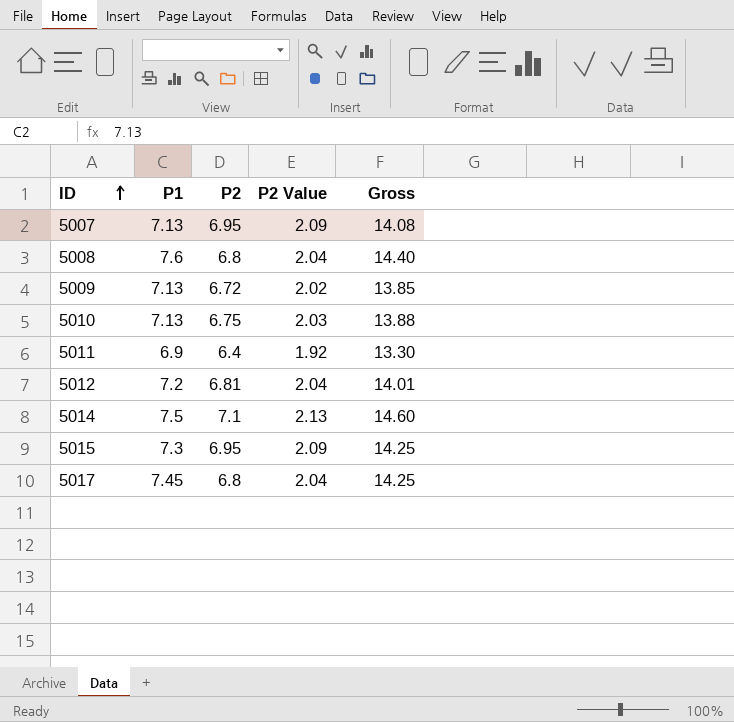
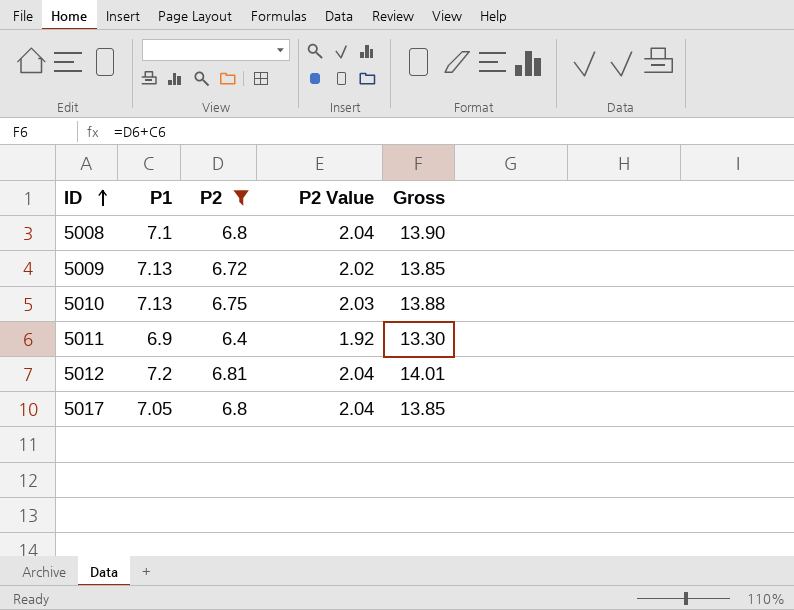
filter: none -> P2 <= 6.81
5008 | P1: 7.6 -> 7.1
5008 | Gross: 14.40 -> 13.90
5017 | P1: 7.45 -> 7.05
5017 | Gross: 14.25 -> 13.85

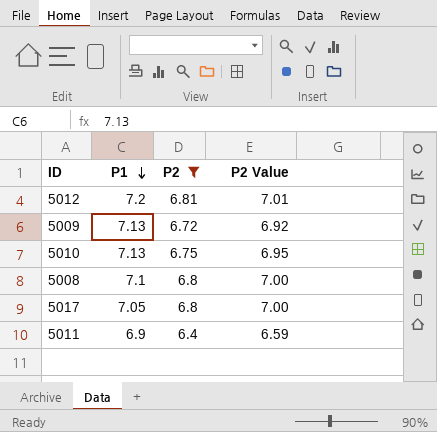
row order: ID ascending -> P1 descending
column Gross | formula: [P1] + [P2] -> none
column P2 Value | formula: [P2] * 0.3 -> [P2] * 1.03

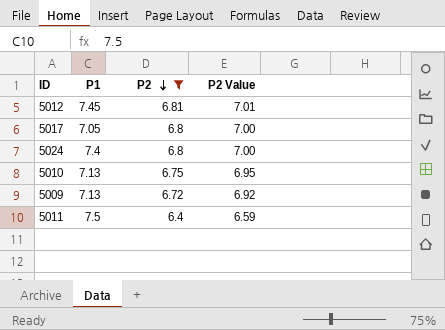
row order: P1 descending -> P2 descending
row 5008: 7.1 | 6.8 | 7.00 -> none
5012 | P1: 7.2 -> 7.45
row 5024: none -> 7.4 | 6.8 | 7.00
5011 | P1: 6.9 -> 7.5

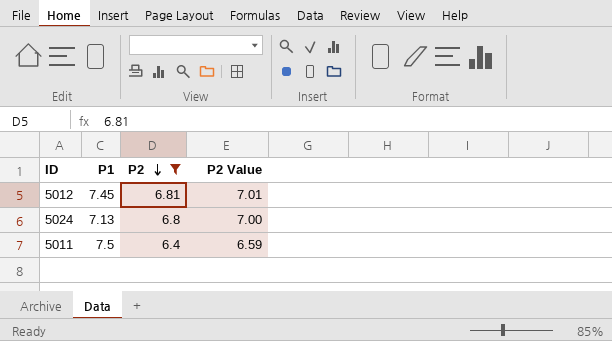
row 5017: 7.05 | 6.8 | 7.00 -> none
row 5010: 7.13 | 6.75 | 6.95 -> none
row 5009: 7.13 | 6.72 | 6.92 -> none
5024 | P1: 7.4 -> 7.13

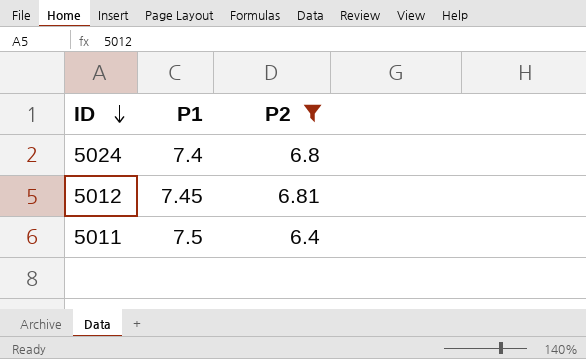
row order: P2 descending -> ID descending
column P2 Value | formula: [P2] * 1.03 -> none
5024 | P1: 7.13 -> 7.4

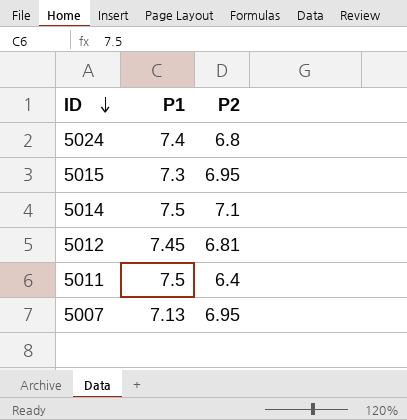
filter: P2 <= 6.81 -> none

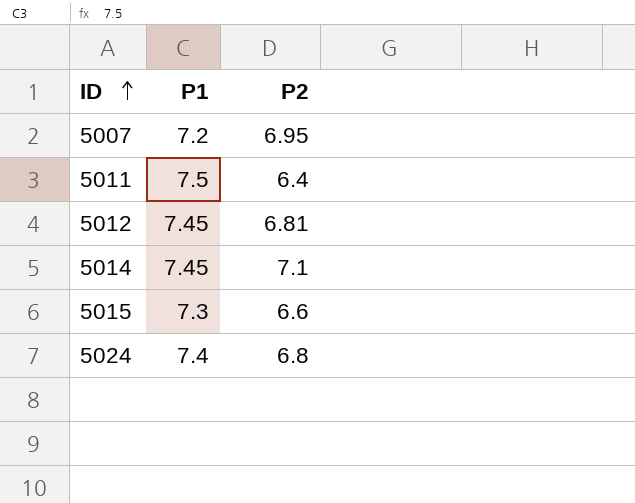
row order: ID descending -> ID ascending
5007 | P1: 7.13 -> 7.2
5014 | P1: 7.5 -> 7.45
5015 | P2: 6.95 -> 6.6

